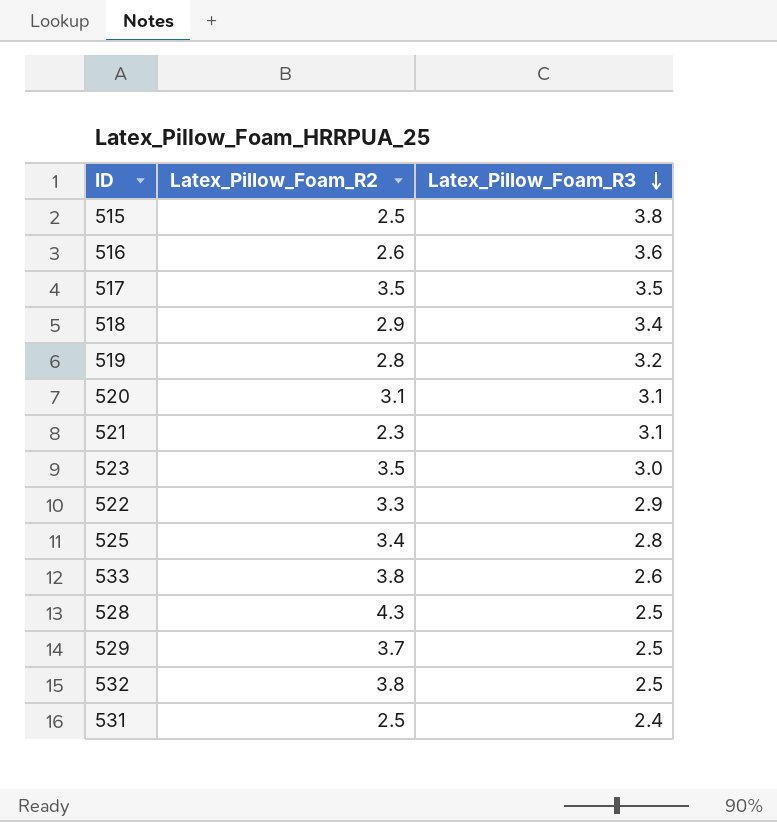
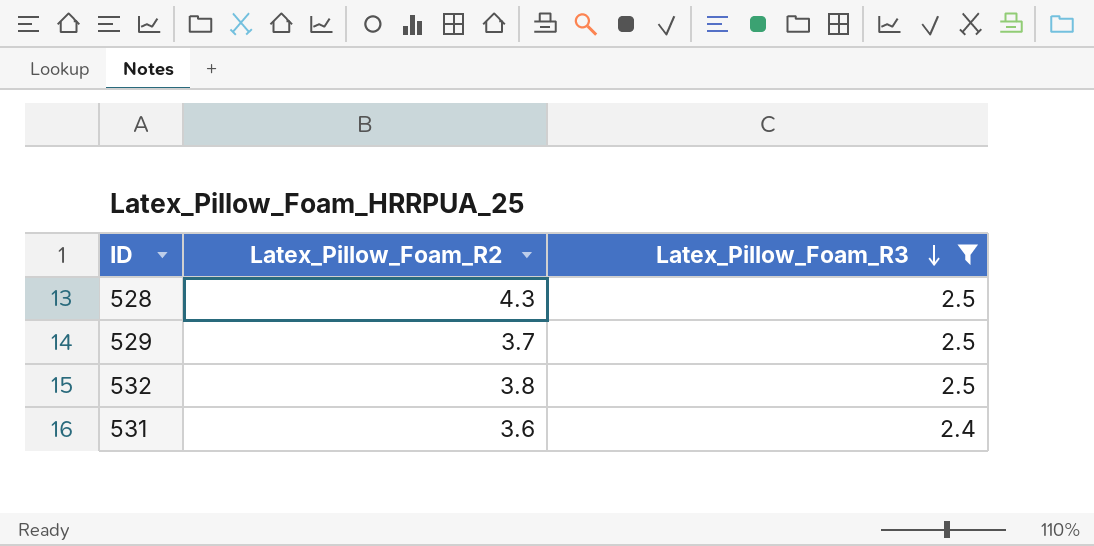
filter: none -> Latex_Pillow_Foam_R3 <= 2.5
531 | Latex_Pillow_Foam_R2: 2.5 -> 3.6

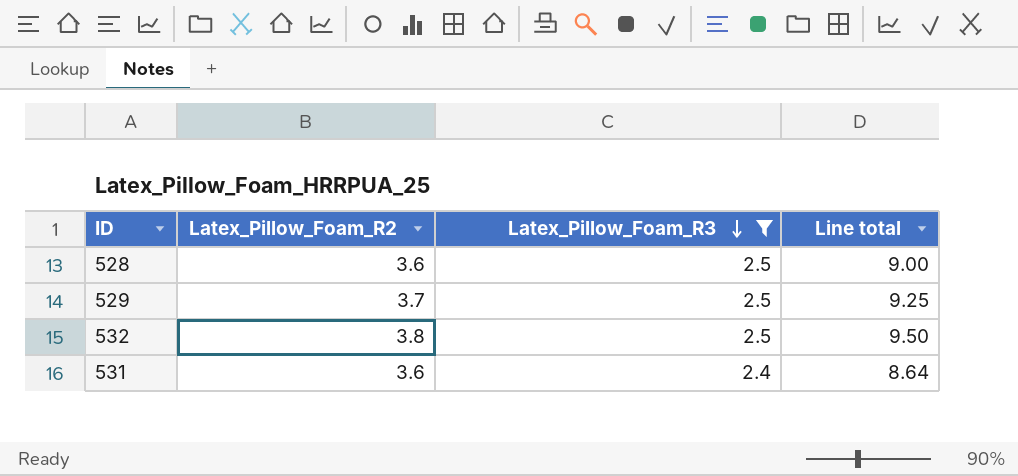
column Line total | formula: none -> [Latex_Pillow_Foam_R2] * [Latex_Pillow_Foam_R3]
528 | Latex_Pillow_Foam_R2: 4.3 -> 3.6

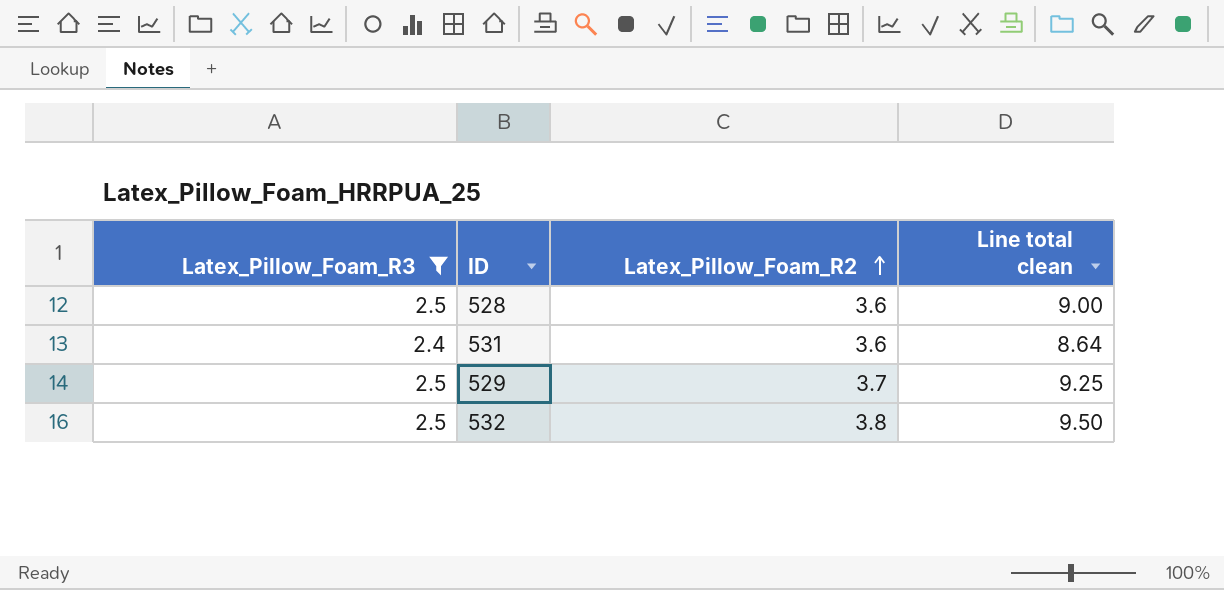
row order: Latex_Pillow_Foam_R3 descending -> Latex_Pillow_Foam_R2 ascending
column Latex_Pillow_Foam_R3 | position: 3 -> 1
column name: Line total -> Line total clean

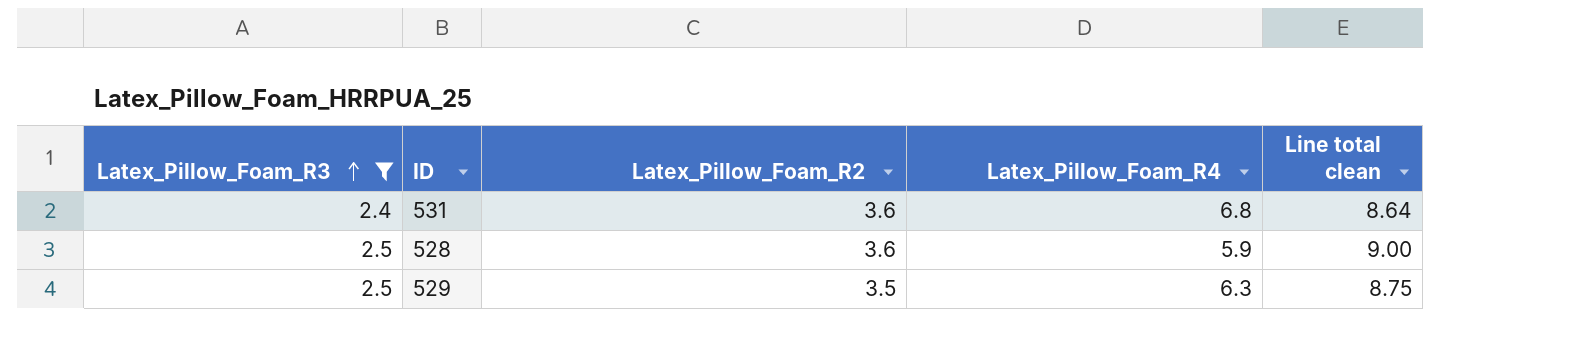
row order: Latex_Pillow_Foam_R2 ascending -> Latex_Pillow_Foam_R3 ascending
column Latex_Pillow_Foam_R4 | position: none -> 4
row 532: 2.5 | 3.8 | 9.50 -> none
529 | Latex_Pillow_Foam_R2: 3.7 -> 3.5
529 | Line total clean: 9.25 -> 8.75

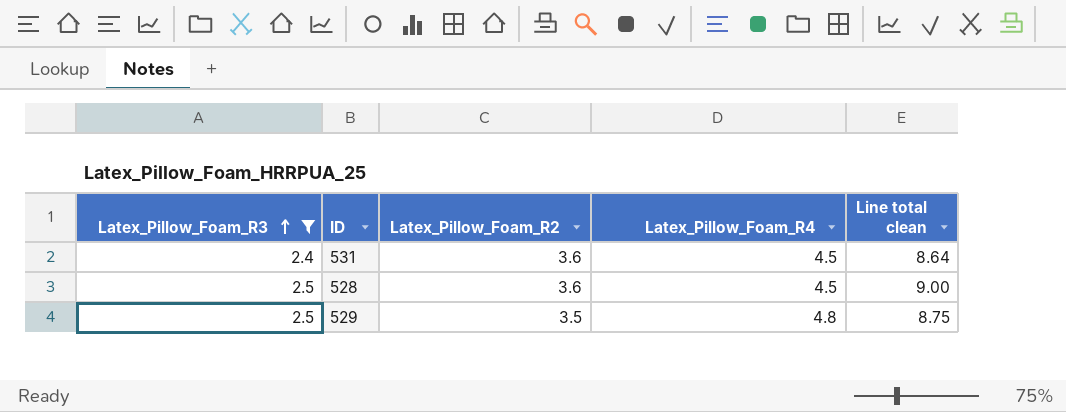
531 | Latex_Pillow_Foam_R4: 6.8 -> 4.5
528 | Latex_Pillow_Foam_R4: 5.9 -> 4.5
529 | Latex_Pillow_Foam_R4: 6.3 -> 4.8

